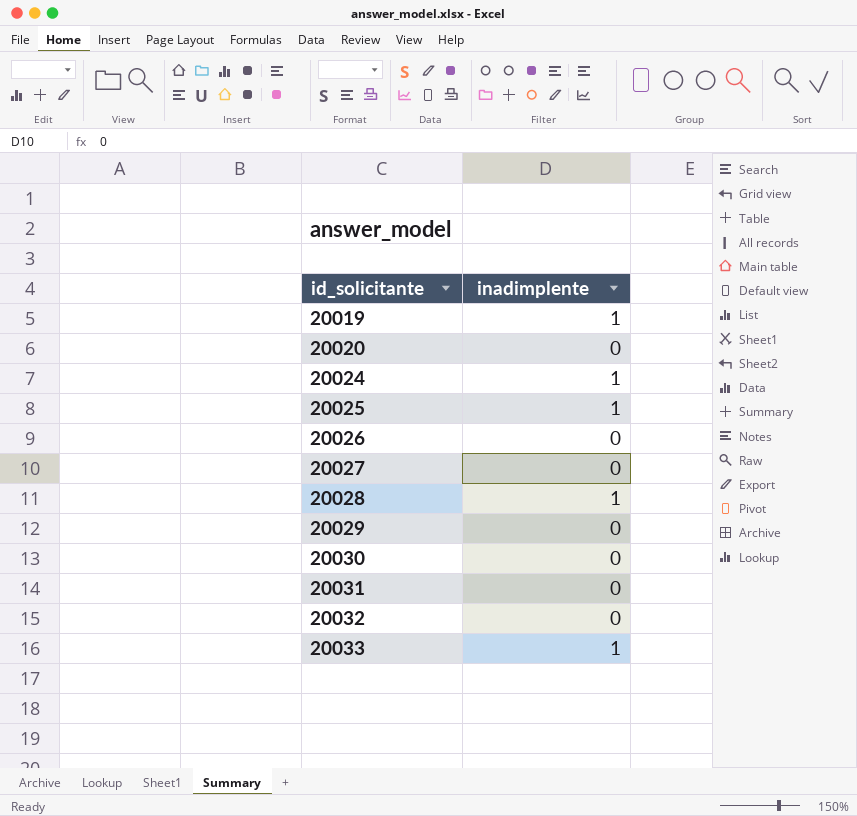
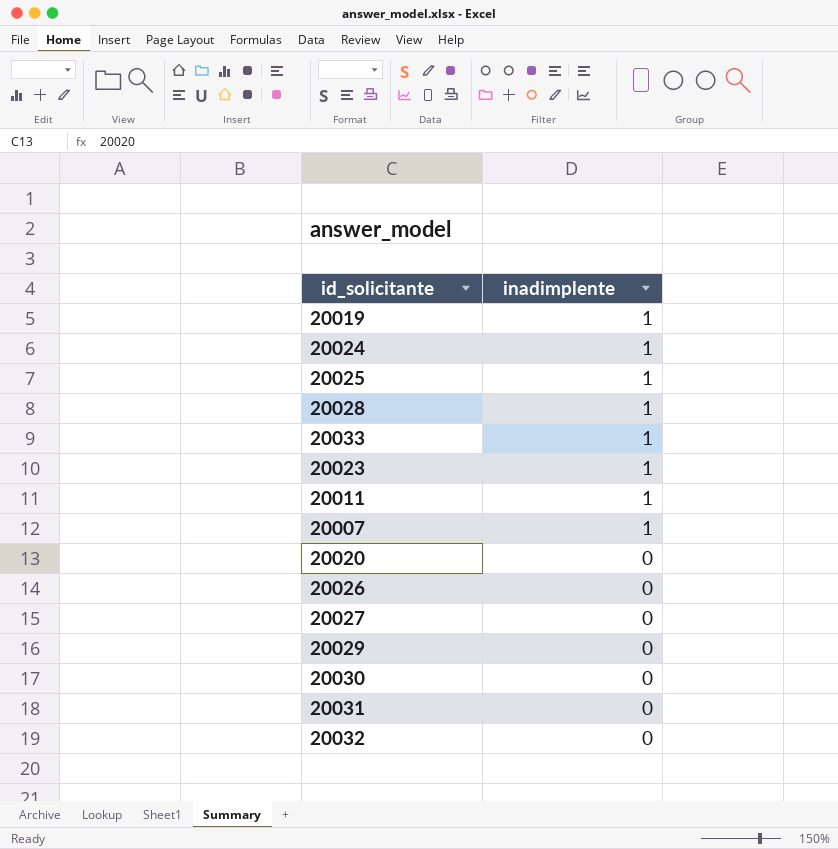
row order: id_solicitante ascending -> inadimplente descending
row 20023: none -> 1
row 20011: none -> 1
row 20007: none -> 1

